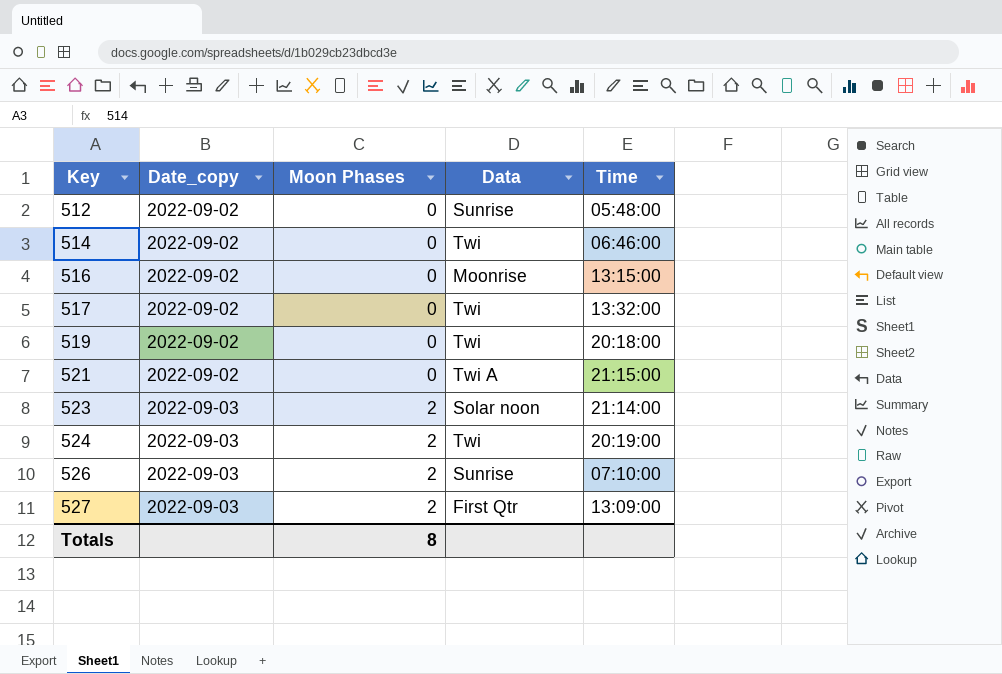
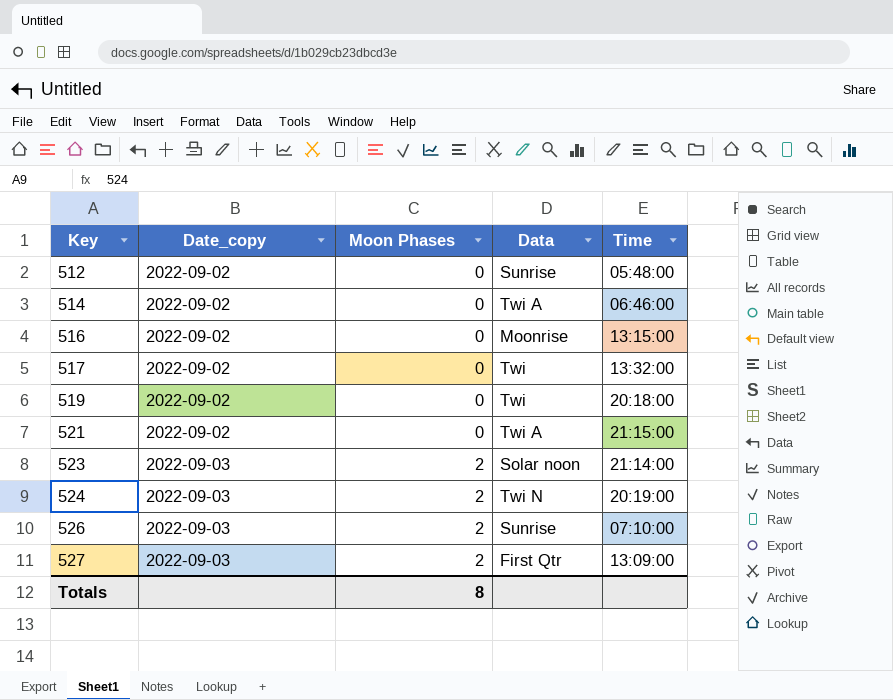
514 | Data: Twi -> Twi A
524 | Data: Twi -> Twi N

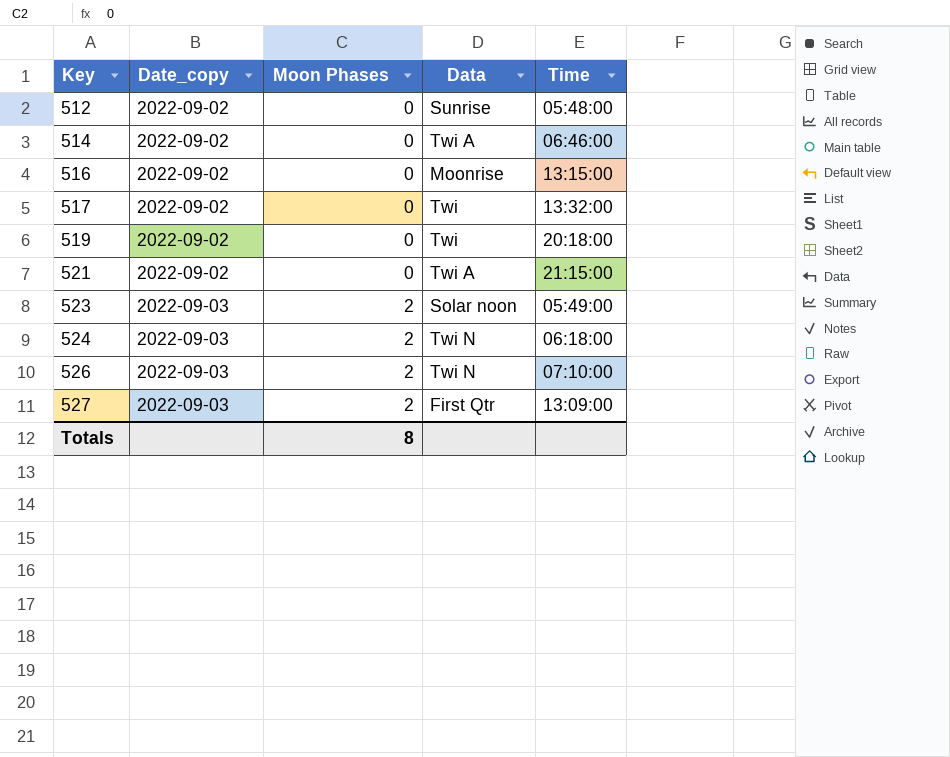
523 | Time: 21:14:00 -> 05:49:00
524 | Time: 20:19:00 -> 06:18:00
526 | Data: Sunrise -> Twi N

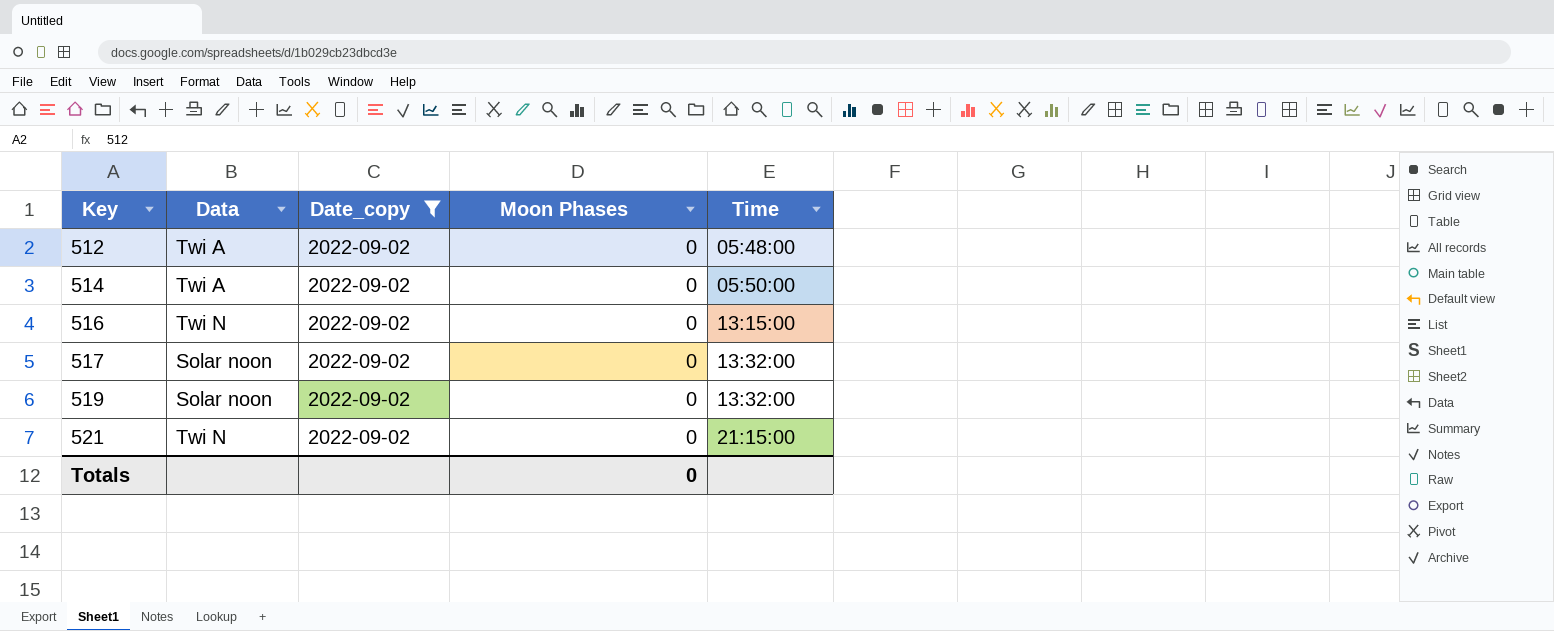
filter: none -> Date_copy = 2022-09-02
column Data | position: 4 -> 2
512 | Data: Sunrise -> Twi A
514 | Time: 06:46:00 -> 05:50:00
516 | Data: Moonrise -> Twi N
517 | Data: Twi -> Solar noon
519 | Data: Twi -> Solar noon
519 | Time: 20:18:00 -> 13:32:00
521 | Data: Twi A -> Twi N
Totals | Moon Phases: 8 -> 0

